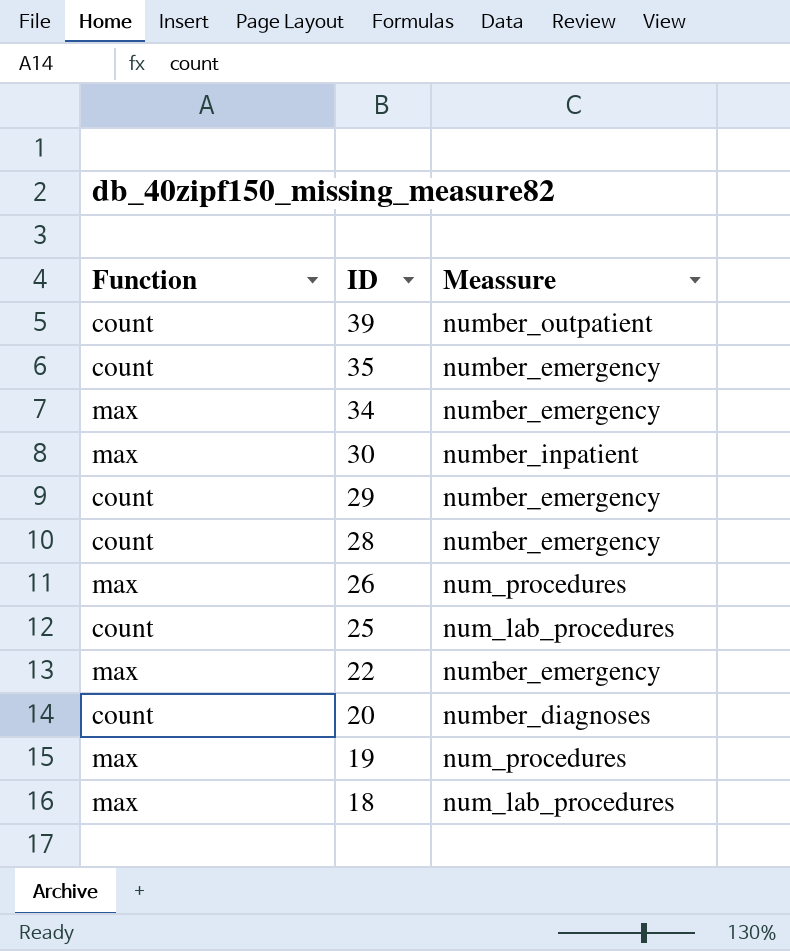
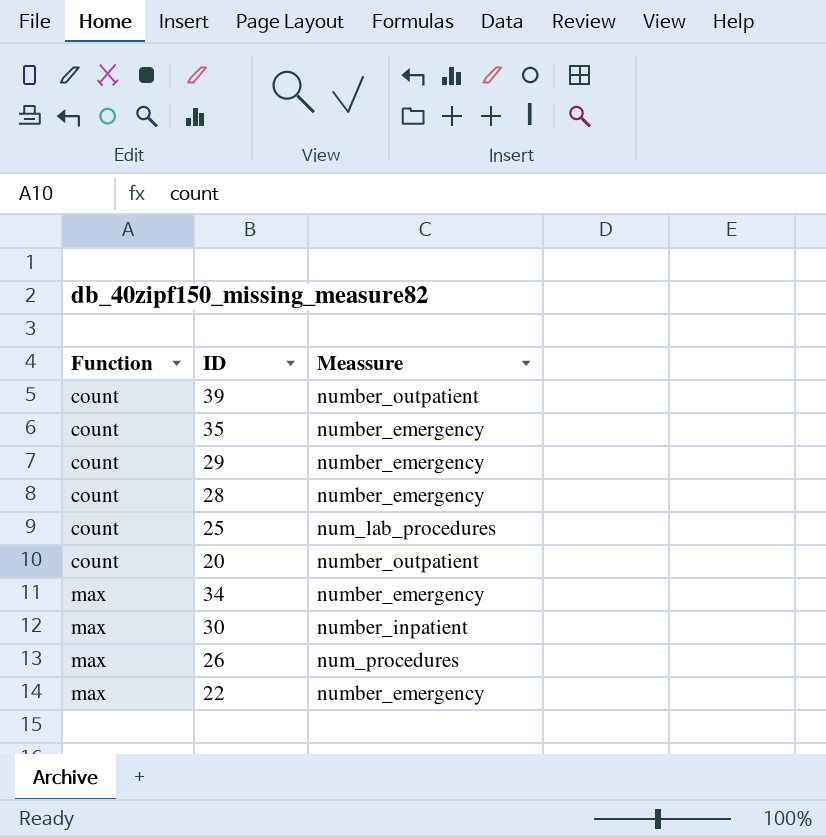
row order: ID descending -> Function ascending
row 19: max | num_procedures -> none
row 18: max | num_lab_procedures -> none
20 | Meassure: number_diagnoses -> number_outpatient

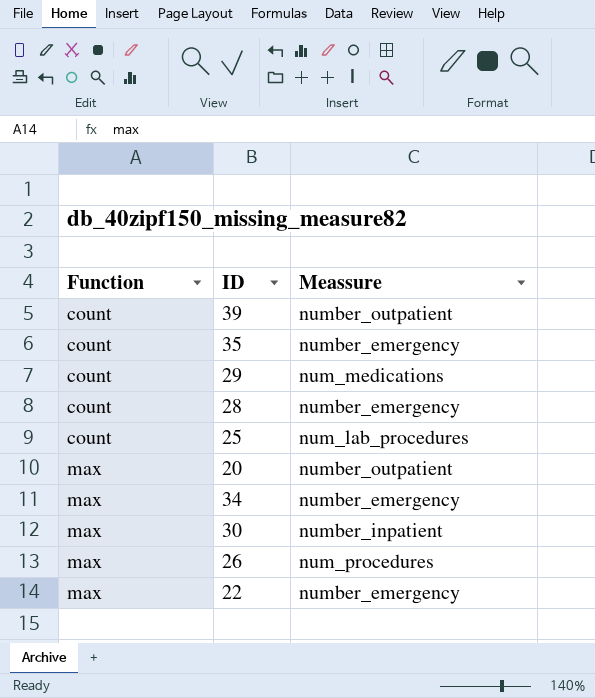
29 | Meassure: number_emergency -> num_medications
20 | Function: count -> max

